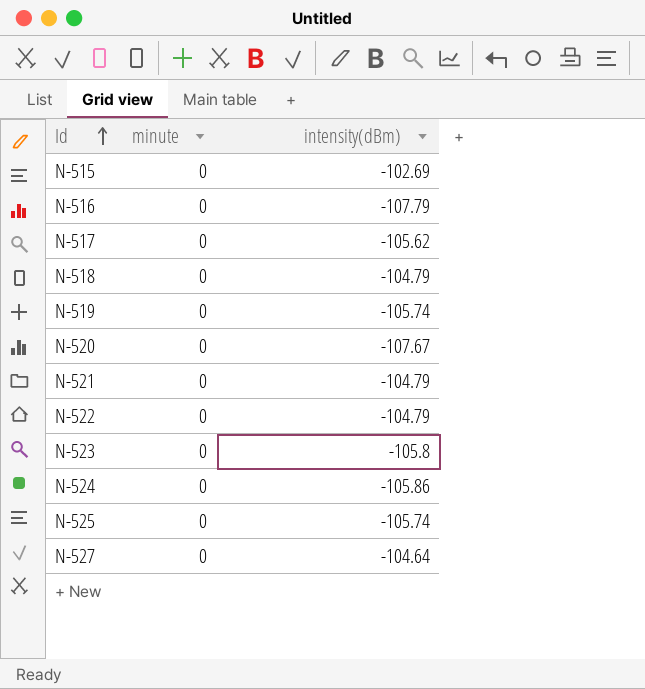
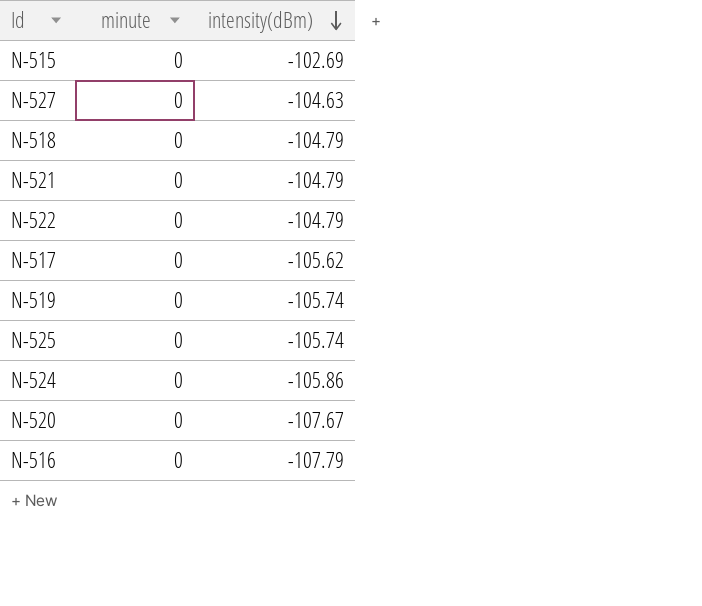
row order: Id ascending -> intensity(dBm) descending
row N-523: 0 | -105.8 -> none
N-527 | intensity(dBm): -104.64 -> -104.63

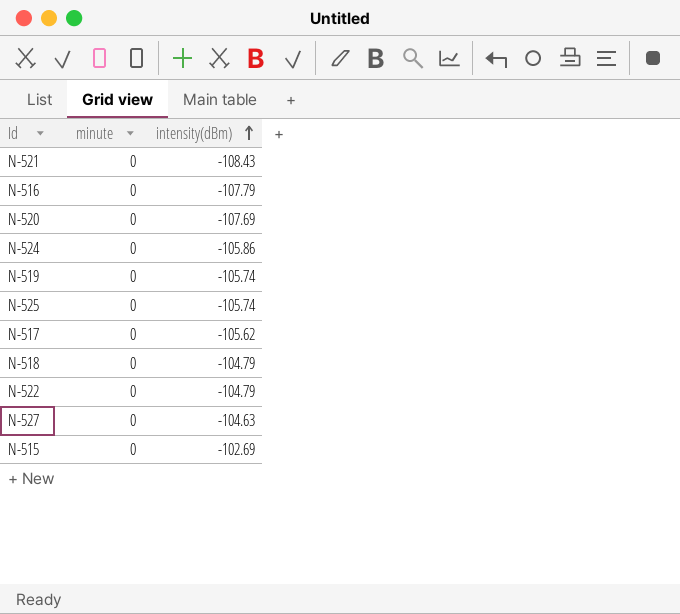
row order: intensity(dBm) descending -> intensity(dBm) ascending
N-521 | intensity(dBm): -104.79 -> -108.43
N-520 | intensity(dBm): -107.67 -> -107.69

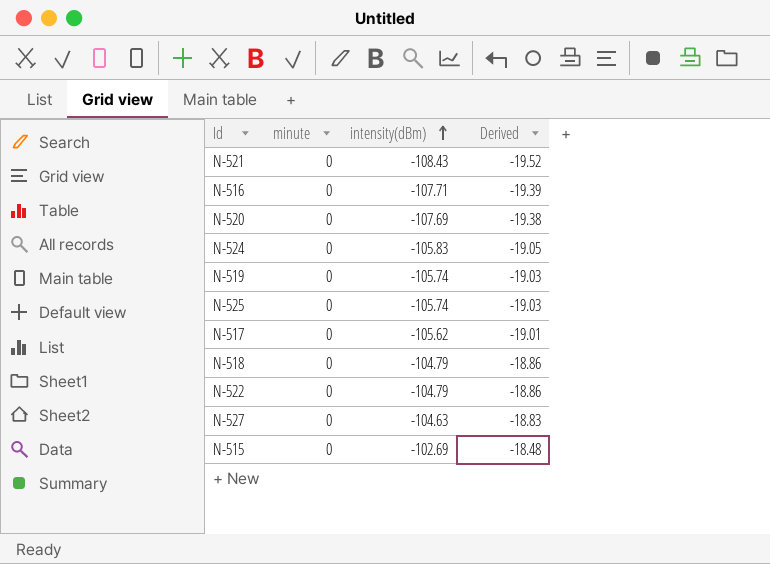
column Derived | formula: none -> [intensity(dBm)] * 0.18
N-516 | intensity(dBm): -107.79 -> -107.71
N-524 | intensity(dBm): -105.86 -> -105.83

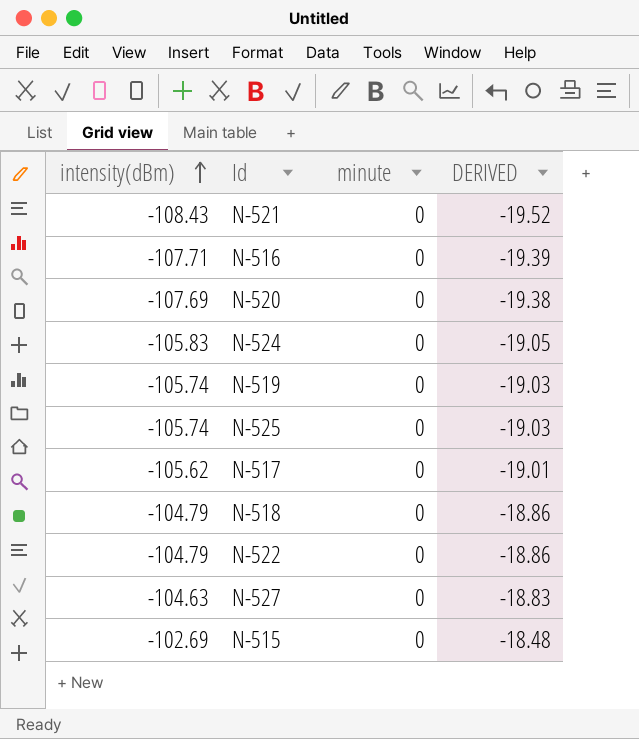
column intensity(dBm) | position: 3 -> 1
column name: Derived -> DERIVED

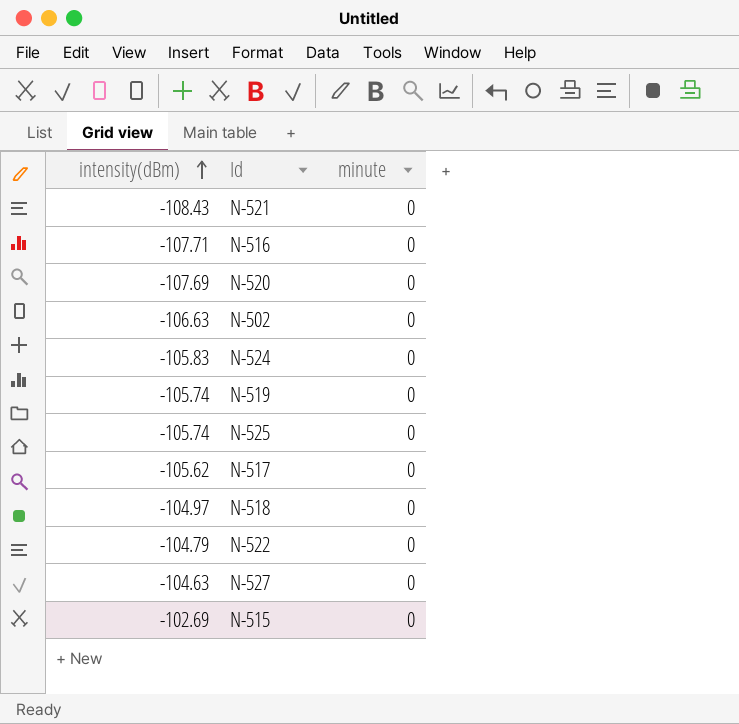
column DERIVED | formula: [intensity(dBm)] * 0.18 -> none
row N-502: none -> -106.63 | 0
N-518 | intensity(dBm): -104.79 -> -104.97

